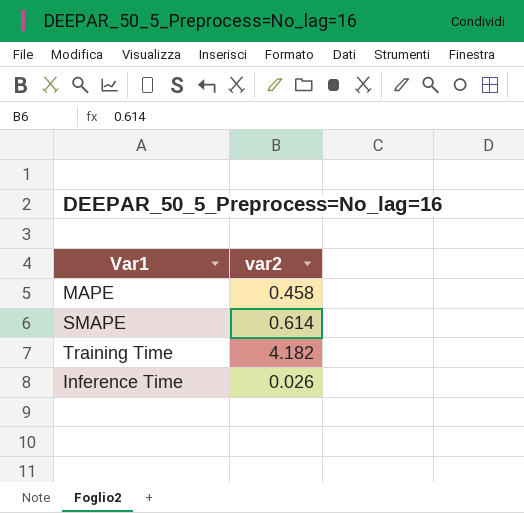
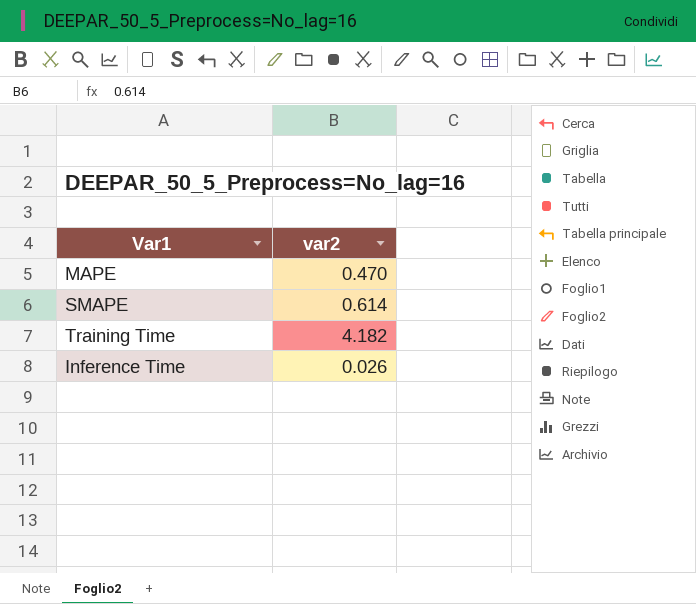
MAPE | var2: 0.458 -> 0.470

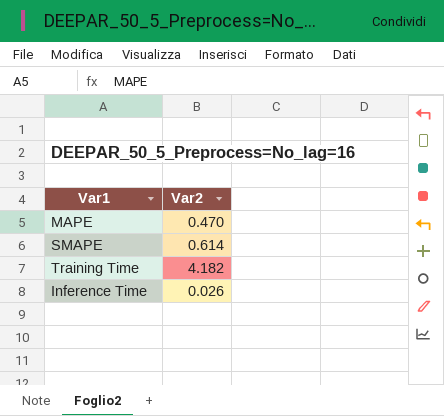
column name: var2 -> Var2

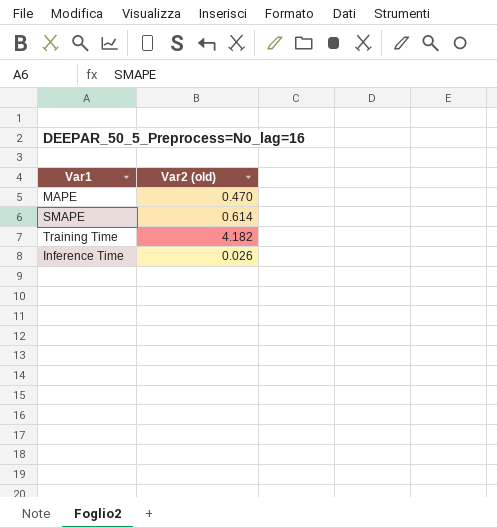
column name: Var2 -> Var2 (old)

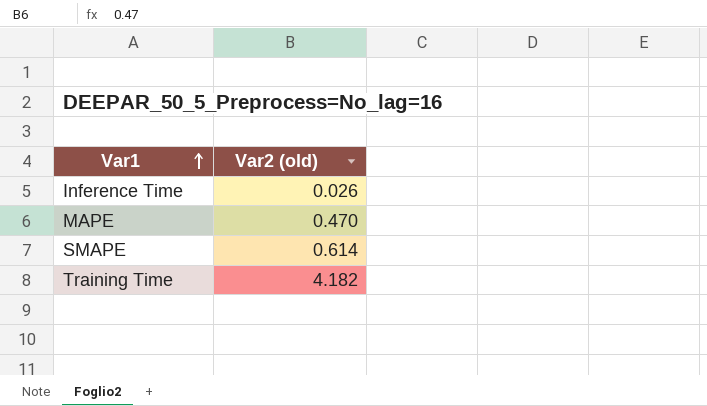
row order: none -> Var1 ascending

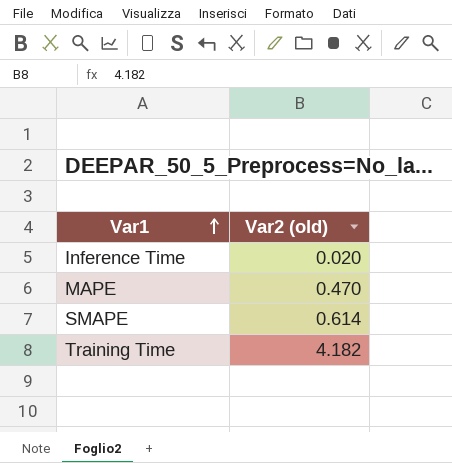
Inference Time | Var2 (old): 0.026 -> 0.020

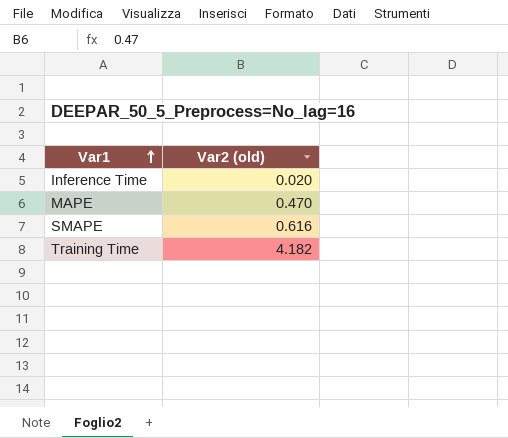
SMAPE | Var2 (old): 0.614 -> 0.616

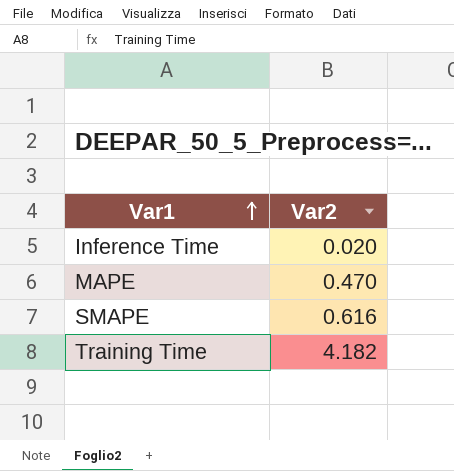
column name: Var2 (old) -> Var2

